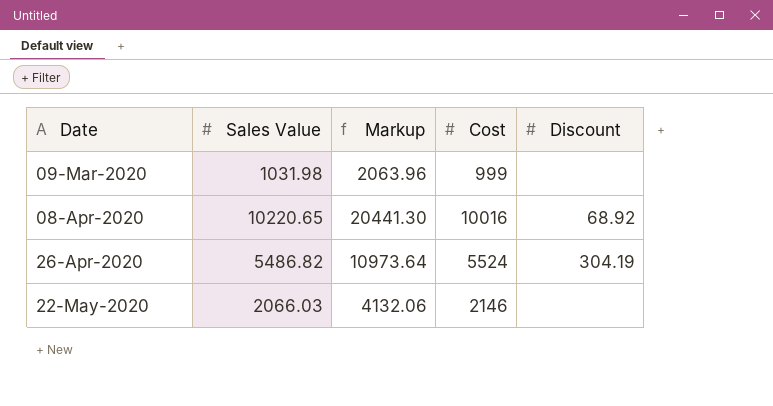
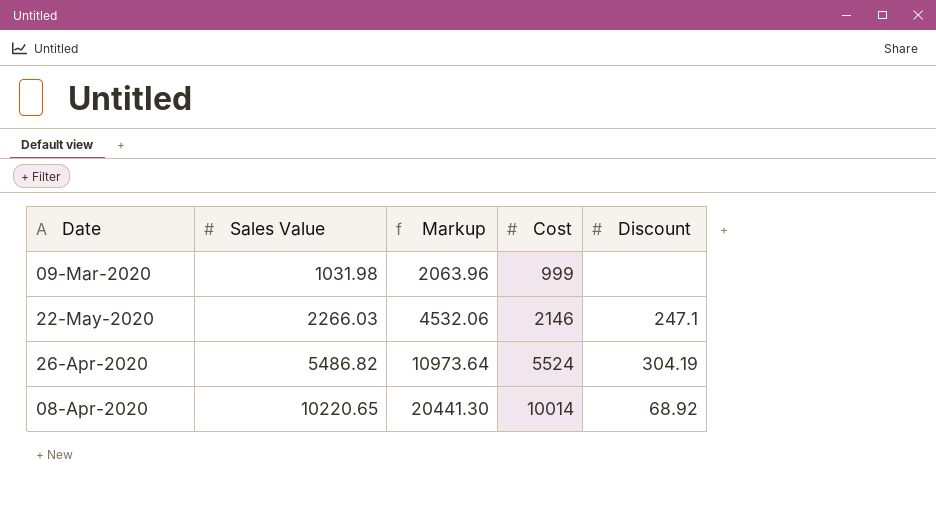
row order: Date ascending -> Sales Value ascending
22-May-2020 | Sales Value: 2066.03 -> 2266.03
22-May-2020 | Markup: 4132.06 -> 4532.06
22-May-2020 | Discount: none -> 247.1
08-Apr-2020 | Cost: 10016 -> 10014

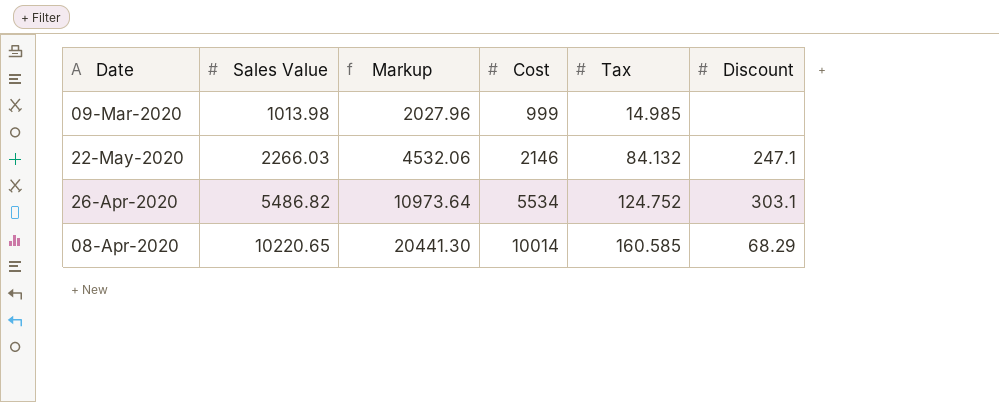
column Tax | position: none -> 5
09-Mar-2020 | Sales Value: 1031.98 -> 1013.98
09-Mar-2020 | Markup: 2063.96 -> 2027.96
26-Apr-2020 | Cost: 5524 -> 5534
26-Apr-2020 | Discount: 304.19 -> 303.1
08-Apr-2020 | Discount: 68.92 -> 68.29

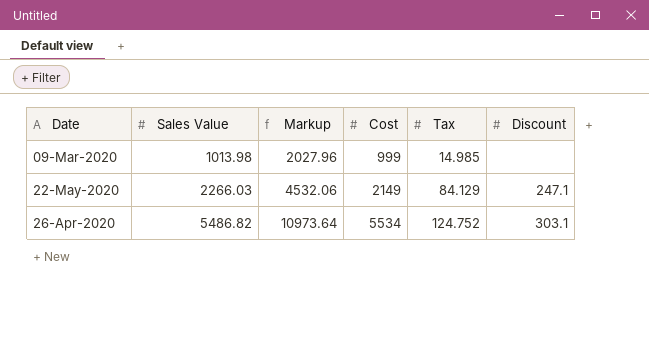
row 08-Apr-2020: 10220.65 | 20441.30 | 10014 | 160.585 | 68.29 -> none
22-May-2020 | Cost: 2146 -> 2149
22-May-2020 | Tax: 84.132 -> 84.129

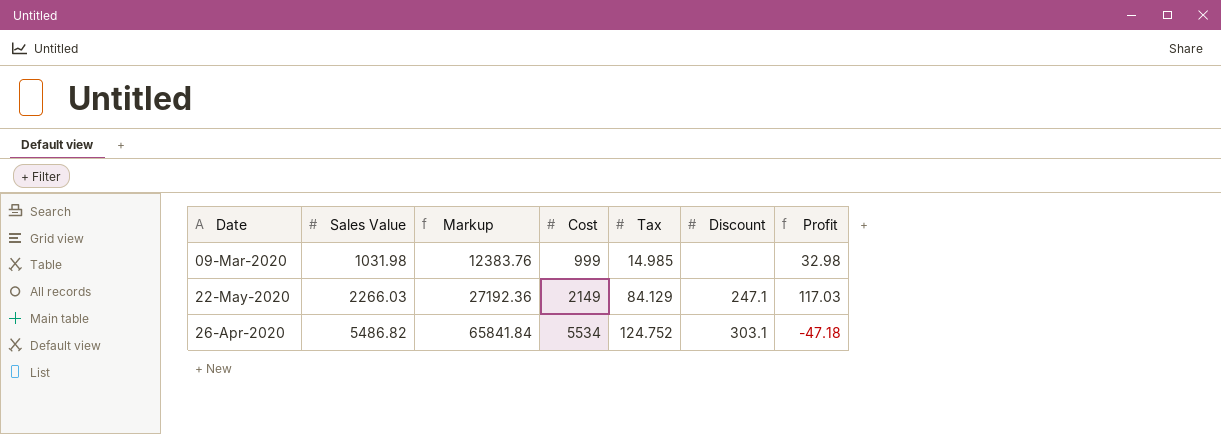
column Markup | formula: [Sales Value] * 2 -> [Sales Value] * 12
column Profit | formula: none -> [Sales Value] - [Cost]
09-Mar-2020 | Sales Value: 1013.98 -> 1031.98

